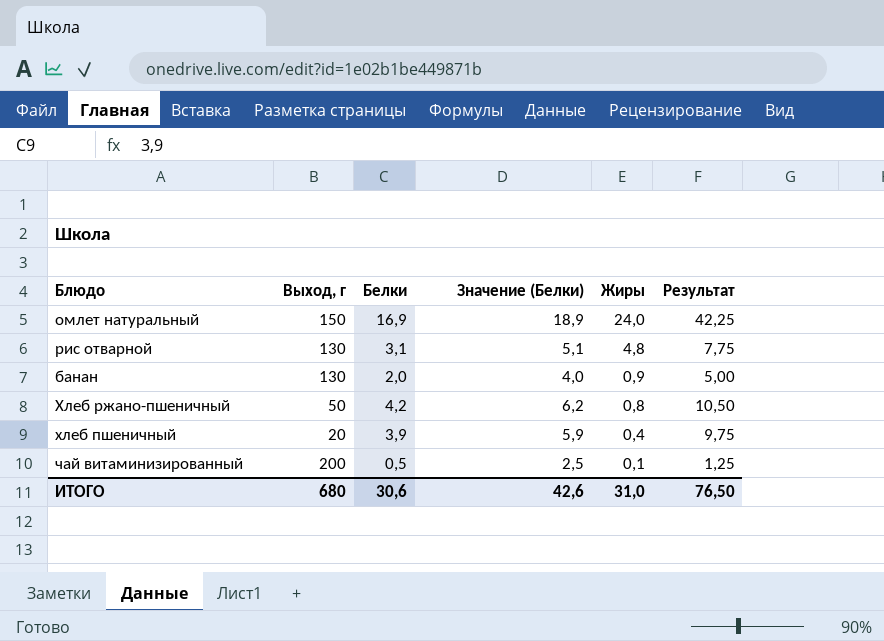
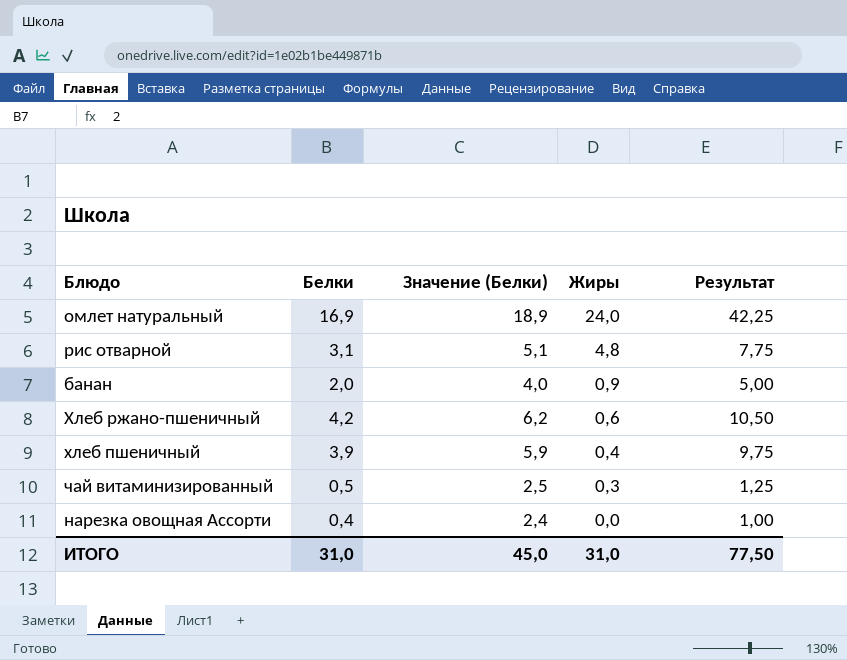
column Выход, г | position: 2 -> none
Хлеб ржано-пшеничный | Жиры: 0,8 -> 0,6
чай витаминизированный | Жиры: 0,1 -> 0,3
row нарезка овощная Ассорти: none -> 0,4 | 2,4 | 0,0 | 1,00
ИТОГО | Белки: 30,6 -> 31,0
ИТОГО | Значение (Белки): 42,6 -> 45,0
ИТОГО | Результат: 76,50 -> 77,50

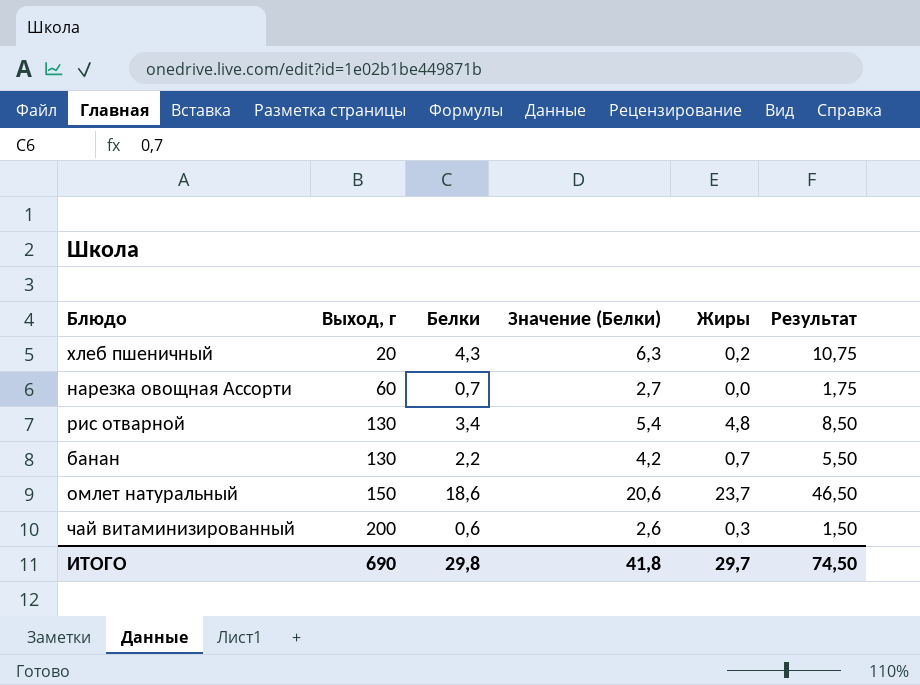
row order: Жиры descending -> Выход, г ascending
column Выход, г | position: none -> 2
row Хлеб ржано-пшеничный: 4,2 | 6,2 | 0,6 | 10,50 -> none
хлеб пшеничный | Белки: 3,9 -> 4,3
хлеб пшеничный | Значение (Белки): 5,9 -> 6,3
хлеб пшеничный | Жиры: 0,4 -> 0,2
хлеб пшеничный | Результат: 9,75 -> 10,75
нарезка овощная Ассорти | Белки: 0,4 -> 0,7
нарезка овощная Ассорти | Значение (Белки): 2,4 -> 2,7
нарезка овощная Ассорти | Результат: 1,00 -> 1,75
рис отварной | Белки: 3,1 -> 3,4
рис отварной | Значение (Белки): 5,1 -> 5,4
рис отварной | Результат: 7,75 -> 8,50
банан | Белки: 2,0 -> 2,2
банан | Значение (Белки): 4,0 -> 4,2
банан | Жиры: 0,9 -> 0,7
банан | Результат: 5,00 -> 5,50
омлет натуральный | Белки: 16,9 -> 18,6
омлет натуральный | Значение (Белки): 18,9 -> 20,6
омлет натуральный | Жиры: 24,0 -> 23,7
омлет натуральный | Результат: 42,25 -> 46,50
чай витаминизированный | Белки: 0,5 -> 0,6
чай витаминизированный | Значение (Белки): 2,5 -> 2,6
чай витаминизированный | Результат: 1,25 -> 1,50
ИТОГО | Белки: 31,0 -> 29,8
ИТОГО | Значение (Белки): 45,0 -> 41,8
ИТОГО | Жиры: 31,0 -> 29,7
ИТОГО | Результат: 77,50 -> 74,50

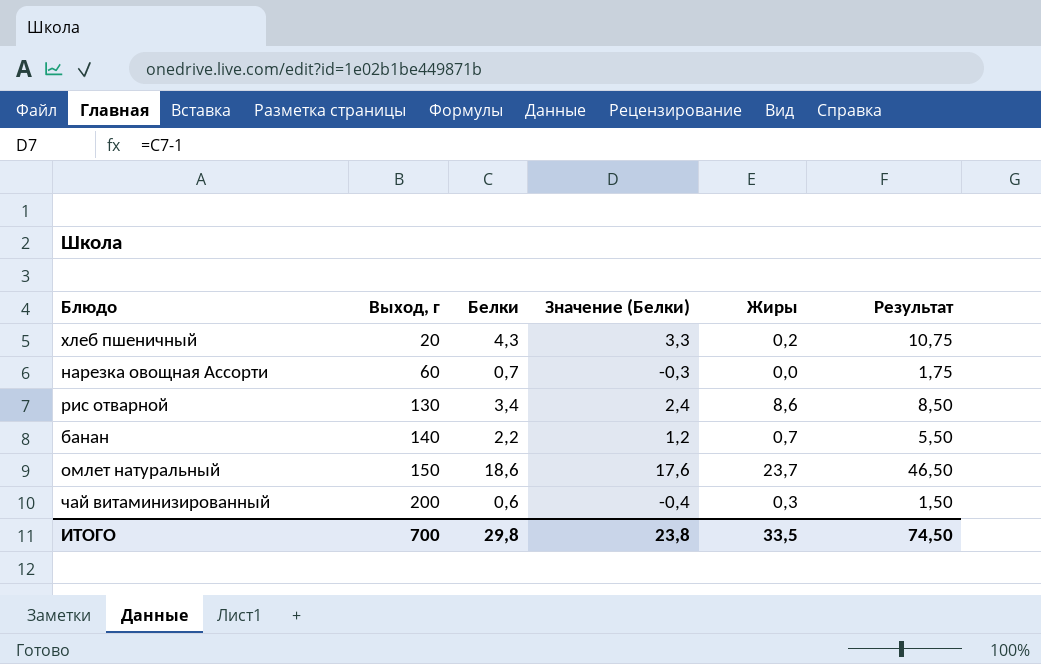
column Значение (Белки) | formula: [Белки] + 2 -> [Белки] - 1
рис отварной | Жиры: 4,8 -> 8,6
банан | Выход, г: 130 -> 140
ИТОГО | Выход, г: 690 -> 700
ИТОГО | Значение (Белки): 41,8 -> 23,8
ИТОГО | Жиры: 29,7 -> 33,5

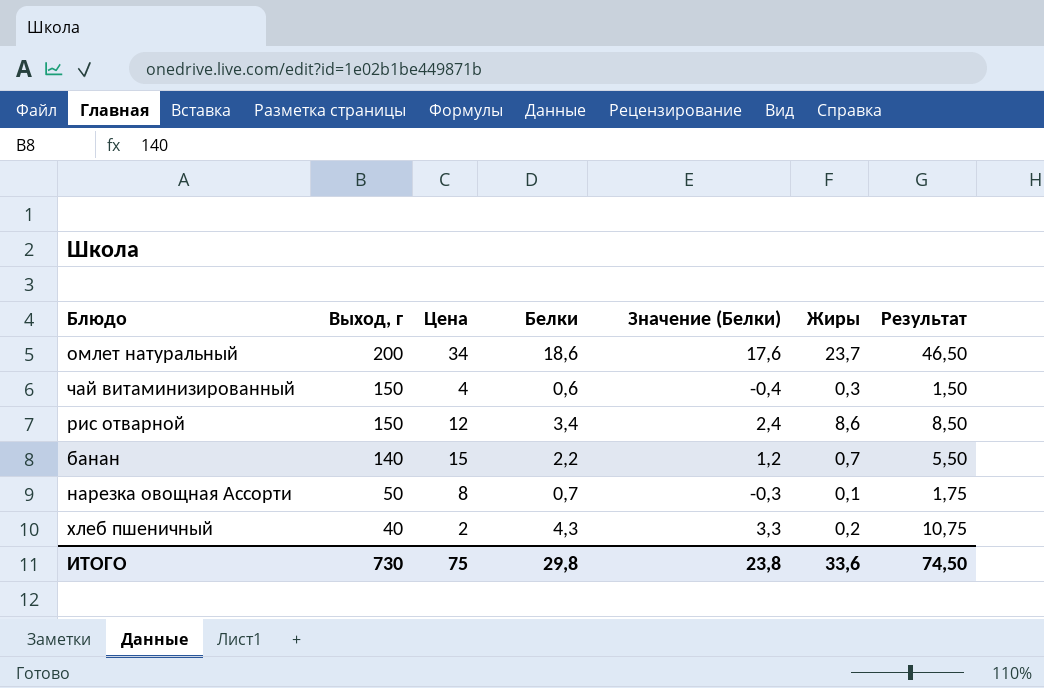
row order: Выход, г ascending -> Выход, г descending
column Цена | position: none -> 3
омлет натуральный | Выход, г: 150 -> 200
чай витаминизированный | Выход, г: 200 -> 150
рис отварной | Выход, г: 130 -> 150
нарезка овощная Ассорти | Выход, г: 60 -> 50
нарезка овощная Ассорти | Жиры: 0,0 -> 0,1
хлеб пшеничный | Выход, г: 20 -> 40
ИТОГО | Выход, г: 700 -> 730
ИТОГО | Жиры: 33,5 -> 33,6

